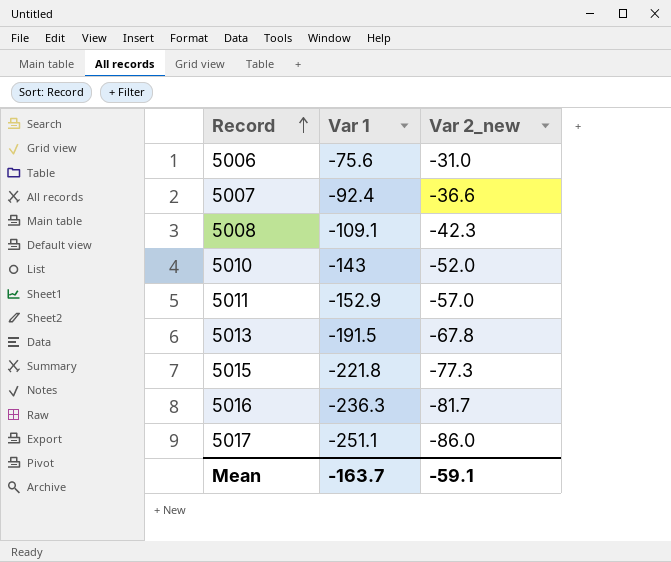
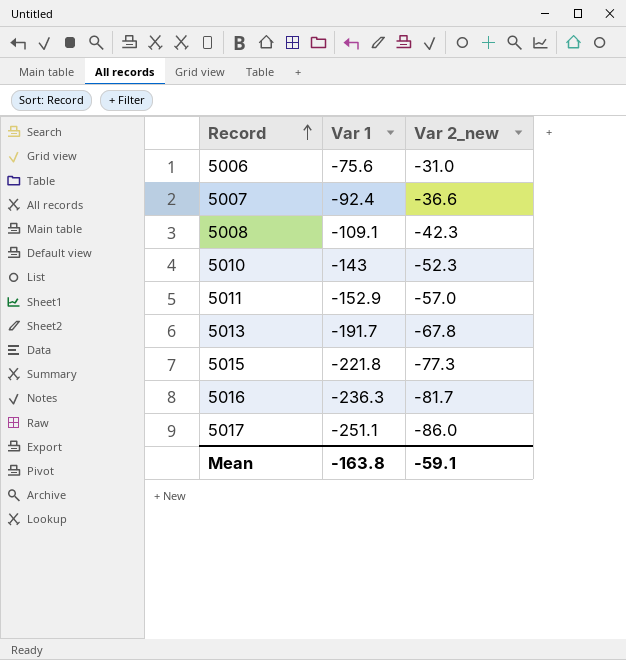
5010 | Var 2_new: -52.0 -> -52.3
5013 | Var 1: -191.5 -> -191.7
Mean | Var 1: -163.7 -> -163.8

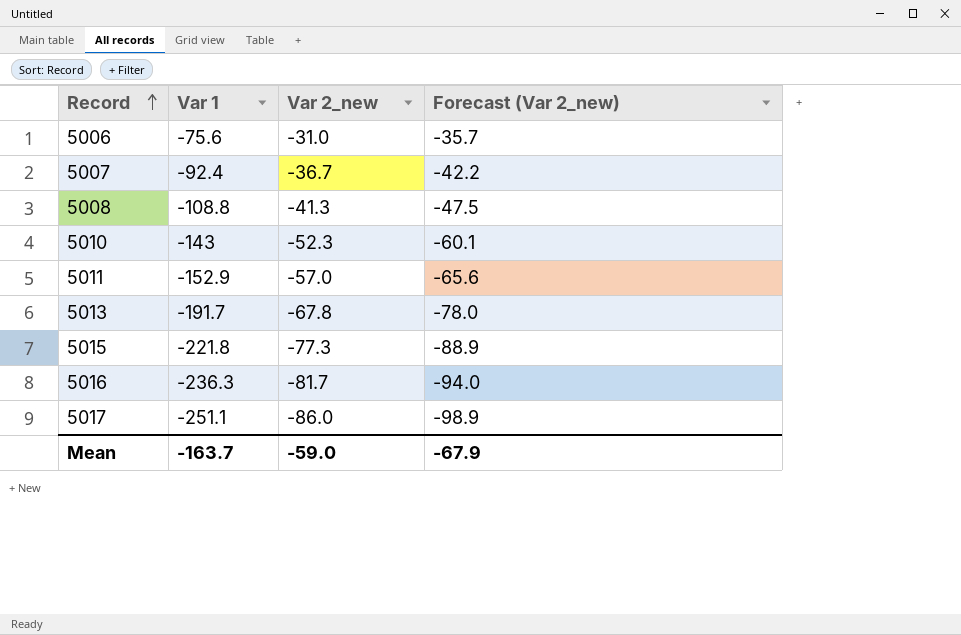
column Forecast (Var 2_new) | formula: none -> [Var 2_new] * 1.15
5007 | Var 2_new: -36.6 -> -36.7
5008 | Var 1: -109.1 -> -108.8
5008 | Var 2_new: -42.3 -> -41.3
Mean | Var 1: -163.8 -> -163.7
Mean | Var 2_new: -59.1 -> -59.0

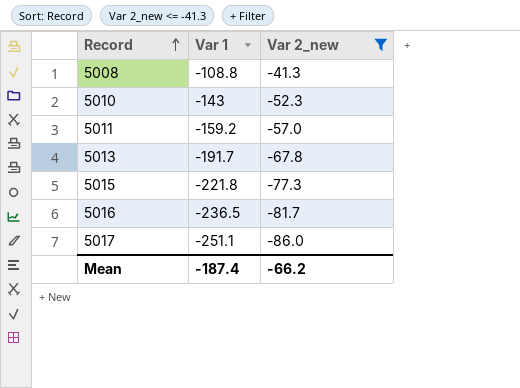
filter: none -> Var 2_new <= -41.3
column Forecast (Var 2_new) | formula: [Var 2_new] * 1.15 -> none
5011 | Var 1: -152.9 -> -159.2
5016 | Var 1: -236.3 -> -236.5
Mean | Var 1: -163.7 -> -187.4
Mean | Var 2_new: -59.0 -> -66.2

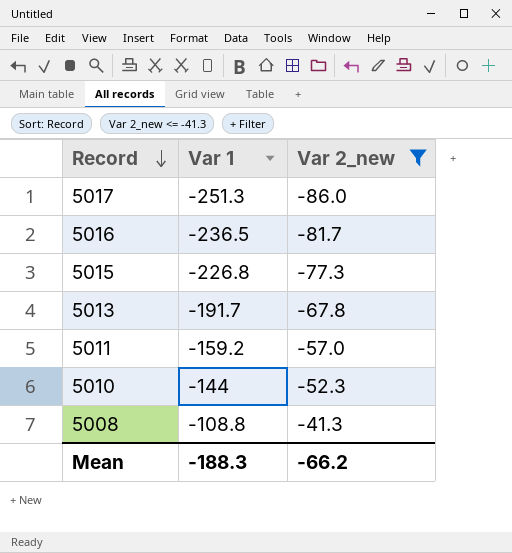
row order: Record ascending -> Record descending
5017 | Var 1: -251.1 -> -251.3
5015 | Var 1: -221.8 -> -226.8
5010 | Var 1: -143 -> -144
Mean | Var 1: -187.4 -> -188.3

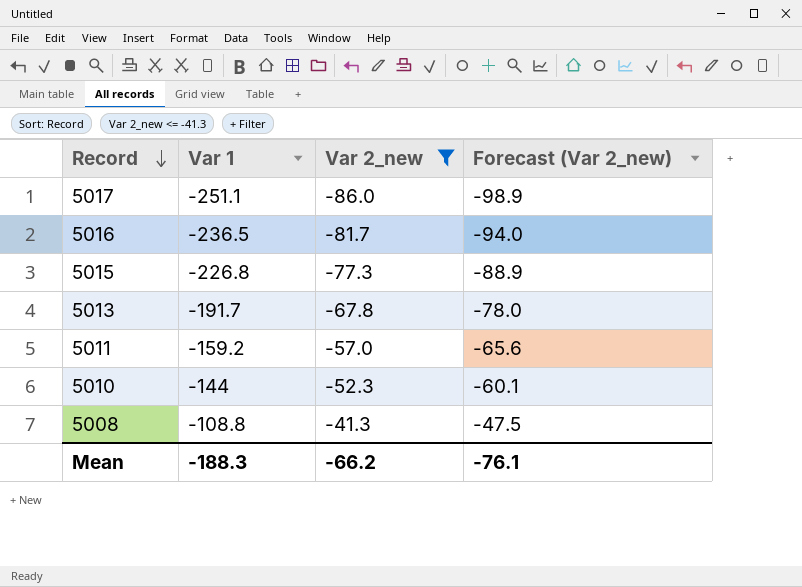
column Forecast (Var 2_new) | formula: none -> [Var 2_new] * 1.15
5017 | Var 1: -251.3 -> -251.1

